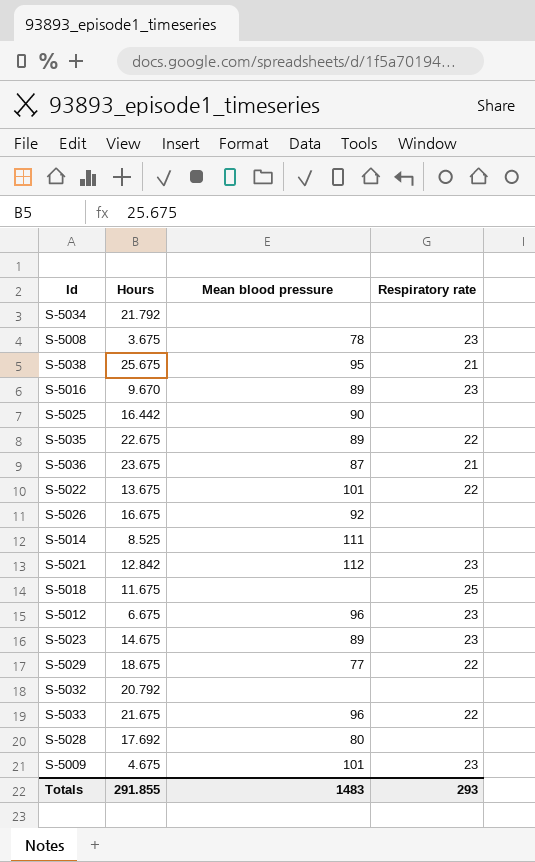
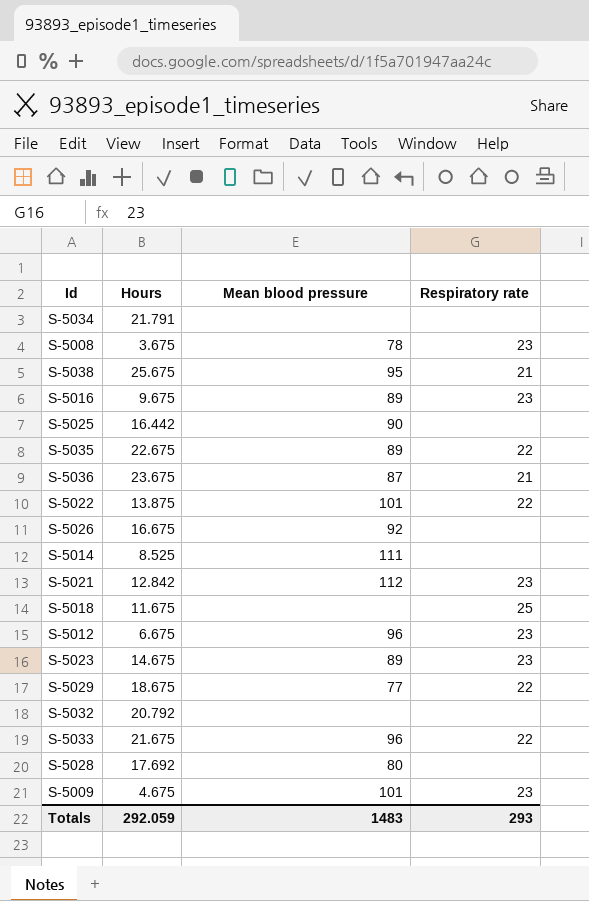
S-5034 | Hours: 21.792 -> 21.791
S-5016 | Hours: 9.670 -> 9.675
S-5022 | Hours: 13.675 -> 13.875
Totals | Hours: 291.855 -> 292.059

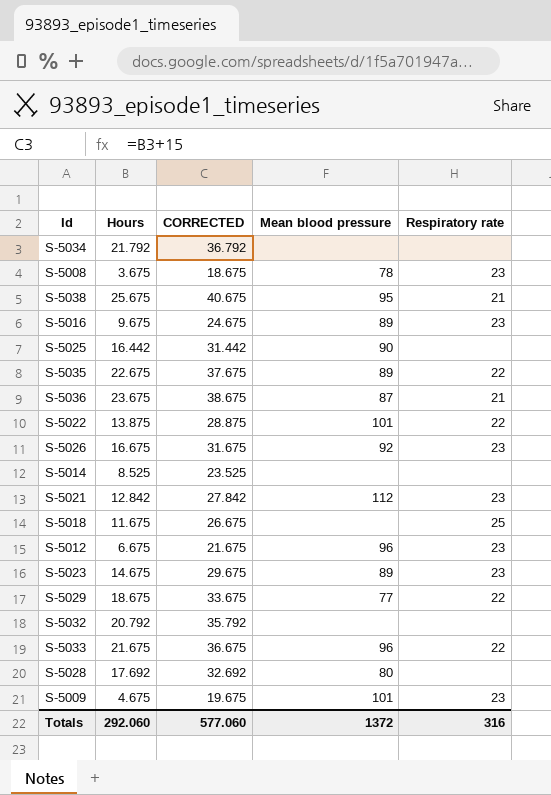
column CORRECTED | formula: none -> [Hours] + 15
S-5034 | Hours: 21.791 -> 21.792
S-5026 | Respiratory rate: none -> 23
S-5014 | Mean blood pressure: 111 -> none
Totals | Hours: 292.059 -> 292.060
Totals | Mean blood pressure: 1483 -> 1372
Totals | Respiratory rate: 293 -> 316

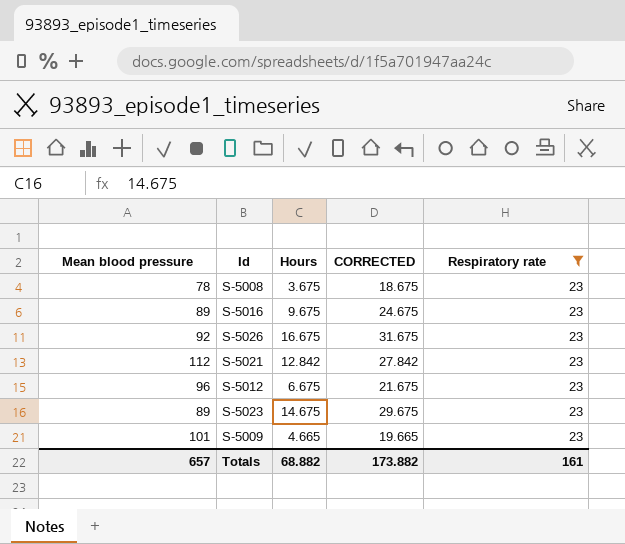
filter: none -> Respiratory rate = 23
column Mean blood pressure | position: 4 -> 1
S-5009 | Hours: 4.675 -> 4.665
S-5009 | CORRECTED: 19.675 -> 19.665
Totals | Mean blood pressure: 1372 -> 657
Totals | Hours: 292.060 -> 68.882
Totals | CORRECTED: 577.060 -> 173.882
Totals | Respiratory rate: 316 -> 161

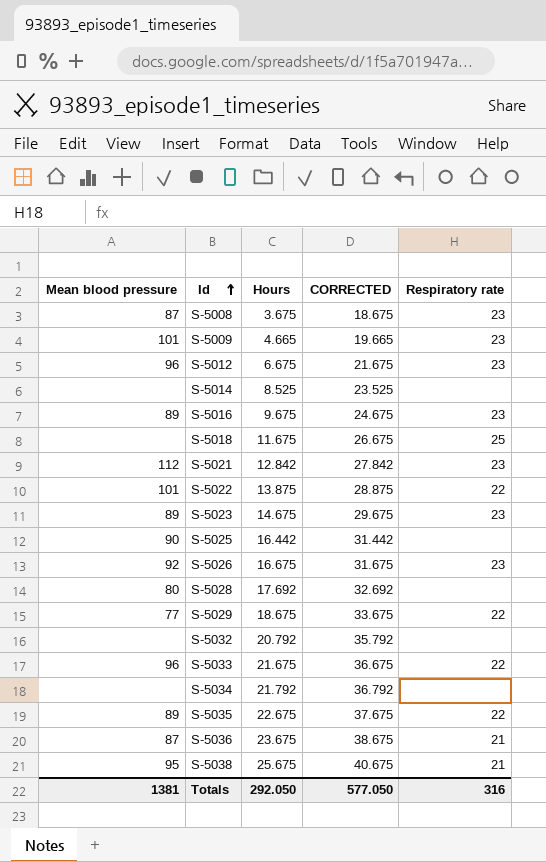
filter: Respiratory rate = 23 -> none
row order: none -> Id ascending
S-5008 | Mean blood pressure: 78 -> 87
Totals | Mean blood pressure: 657 -> 1381
Totals | Hours: 68.882 -> 292.050
Totals | CORRECTED: 173.882 -> 577.050
Totals | Respiratory rate: 161 -> 316

